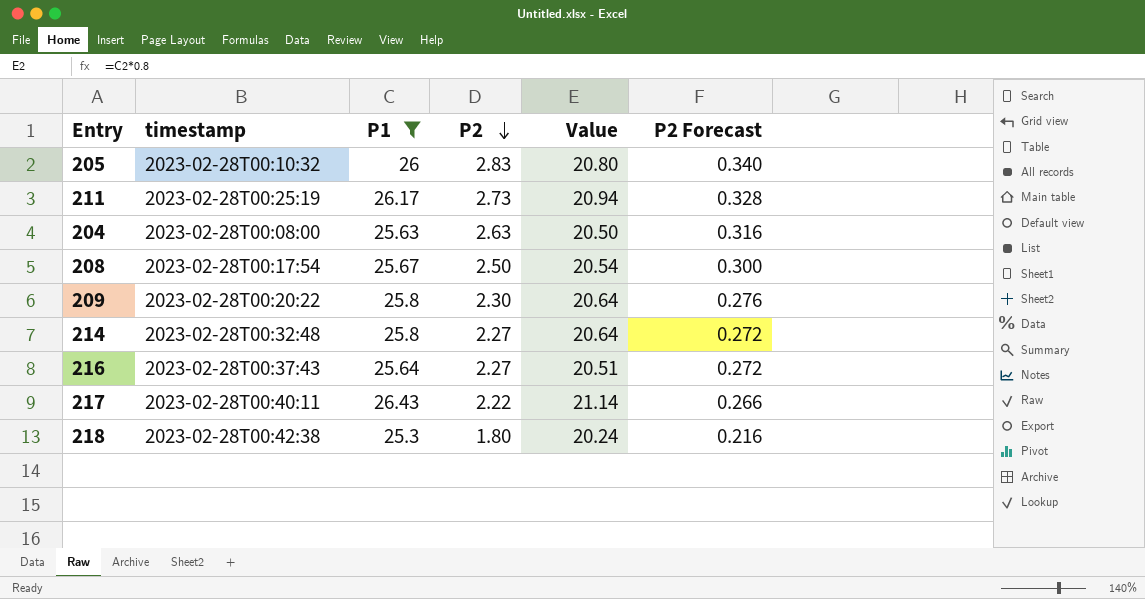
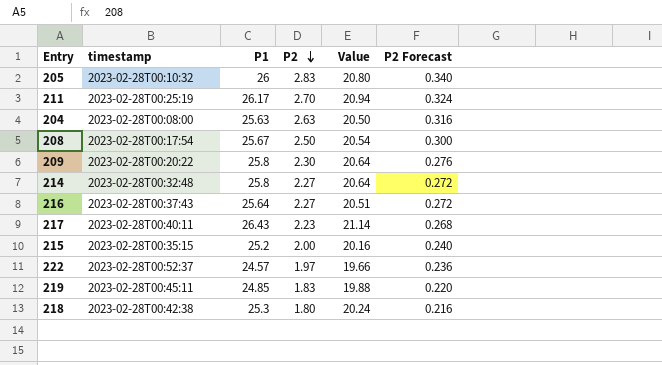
filter: P1 >= 25.3 -> none
211 | P2: 2.73 -> 2.70
211 | P2 Forecast: 0.328 -> 0.324
217 | P2: 2.22 -> 2.23
217 | P2 Forecast: 0.266 -> 0.268

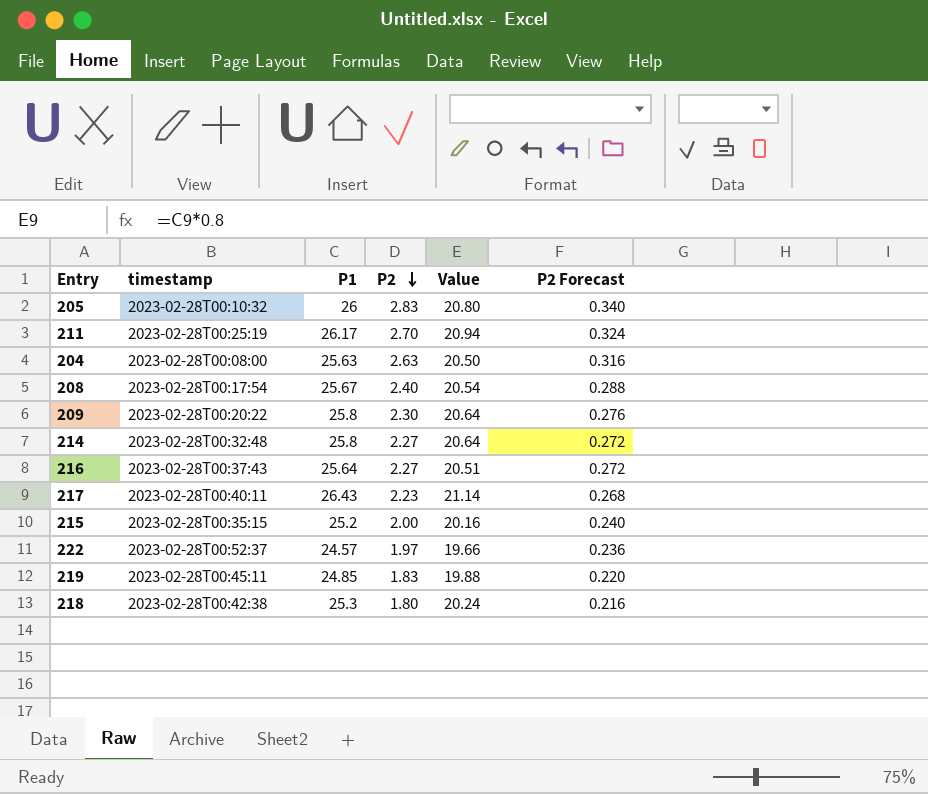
208 | P2: 2.50 -> 2.40
208 | P2 Forecast: 0.300 -> 0.288

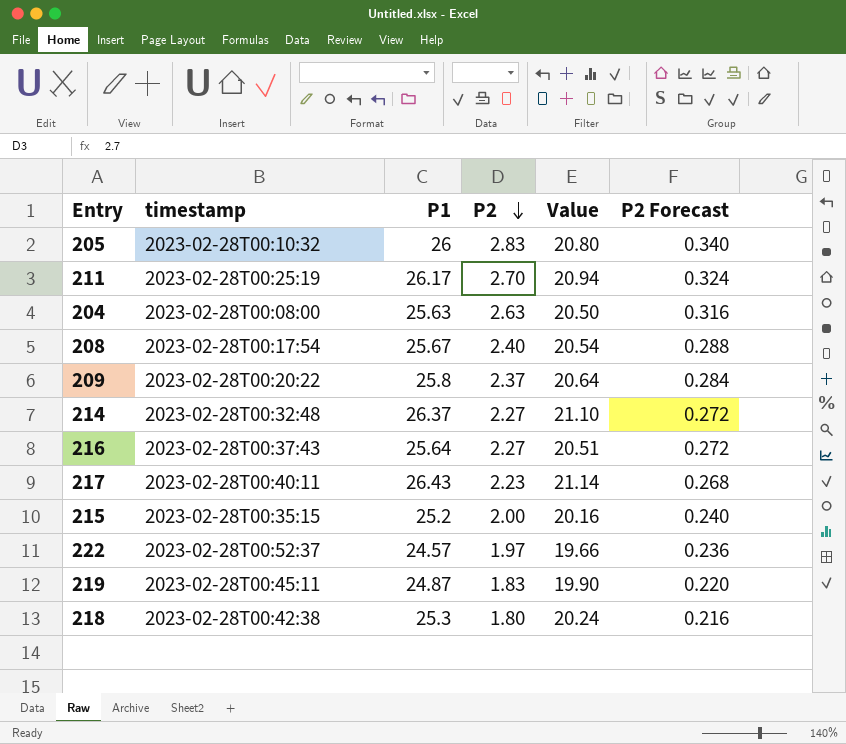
209 | P2: 2.30 -> 2.37
209 | P2 Forecast: 0.276 -> 0.284
214 | P1: 25.8 -> 26.37
214 | Value: 20.64 -> 21.10
219 | P1: 24.85 -> 24.87
219 | Value: 19.88 -> 19.90

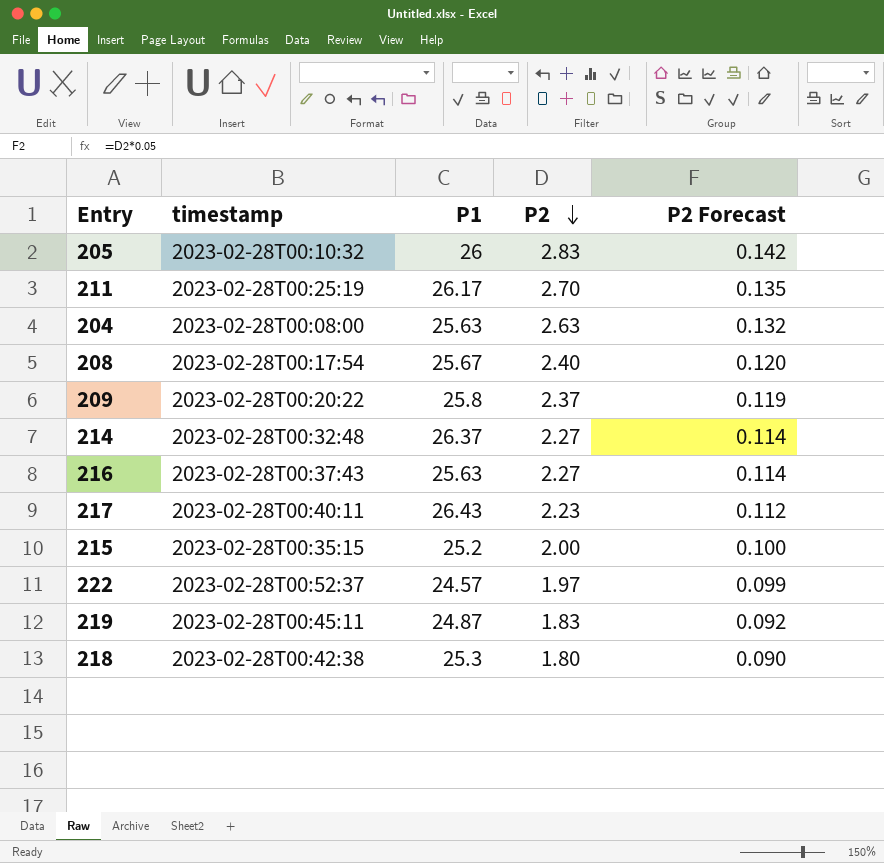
column Value | formula: [P1] * 0.8 -> none
column P2 Forecast | formula: [P2] * 0.12 -> [P2] * 0.05
216 | P1: 25.64 -> 25.63

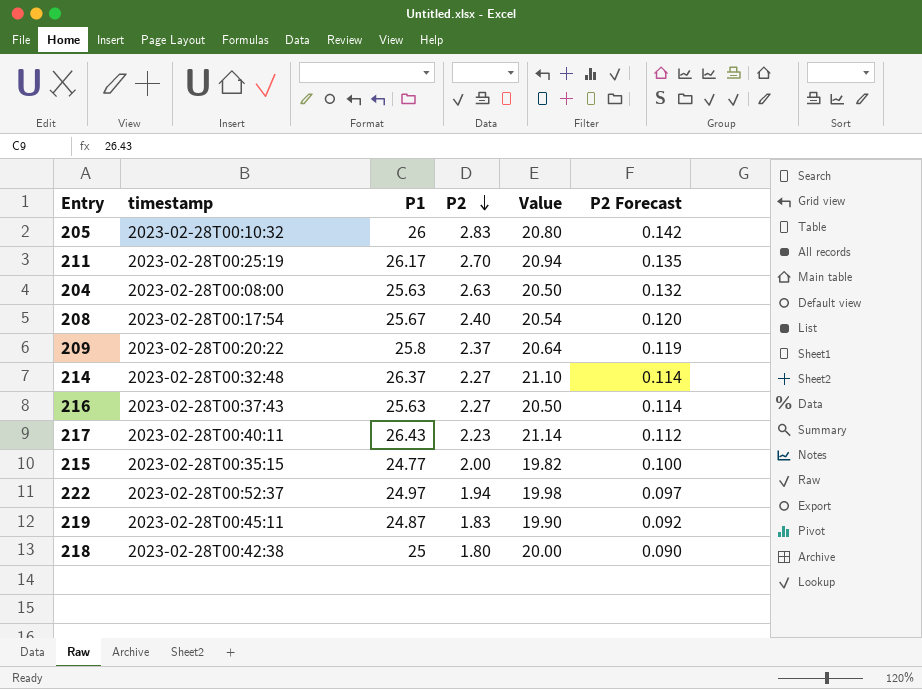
column Value | formula: none -> [P1] * 0.8
215 | P1: 25.2 -> 24.77
222 | P1: 24.57 -> 24.97
222 | P2: 1.97 -> 1.94
222 | P2 Forecast: 0.099 -> 0.097
218 | P1: 25.3 -> 25

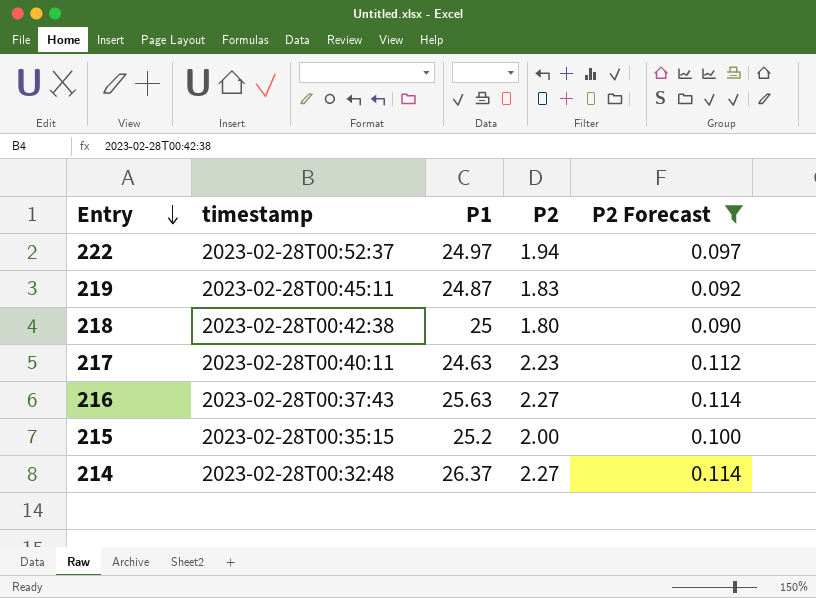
filter: none -> P2 Forecast <= 0.114
row order: P2 descending -> Entry descending
column Value | formula: [P1] * 0.8 -> none
217 | P1: 26.43 -> 24.63
215 | P1: 24.77 -> 25.2

